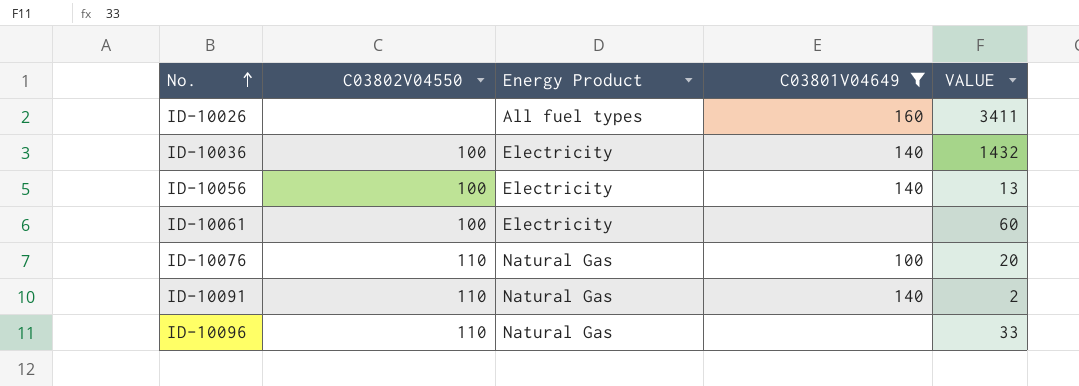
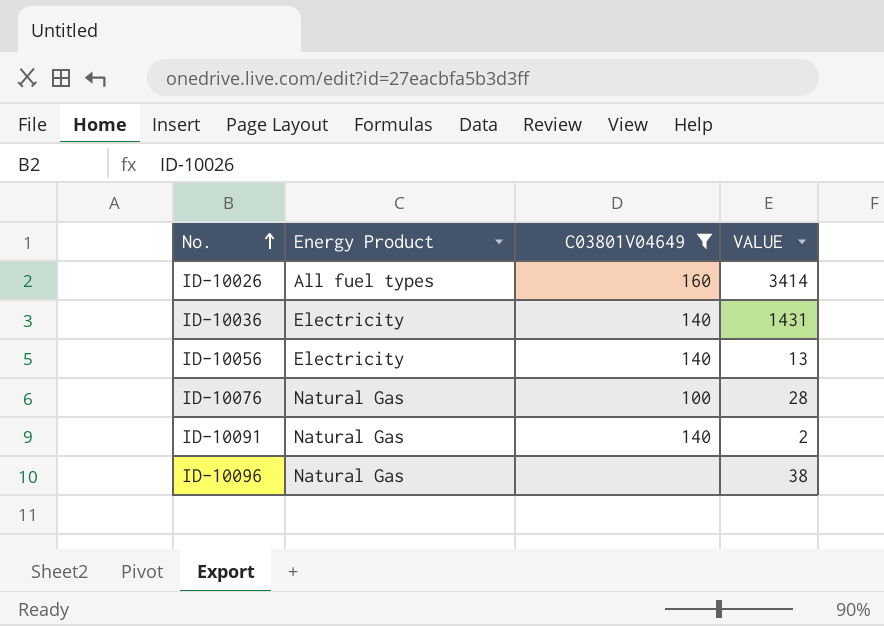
column C03802V04550 | position: 2 -> none
row ID-10061: 100 | Electricity | none | 60 -> none
ID-10026 | VALUE: 3411 -> 3414
ID-10036 | VALUE: 1432 -> 1431
ID-10076 | VALUE: 20 -> 28
ID-10096 | VALUE: 33 -> 38

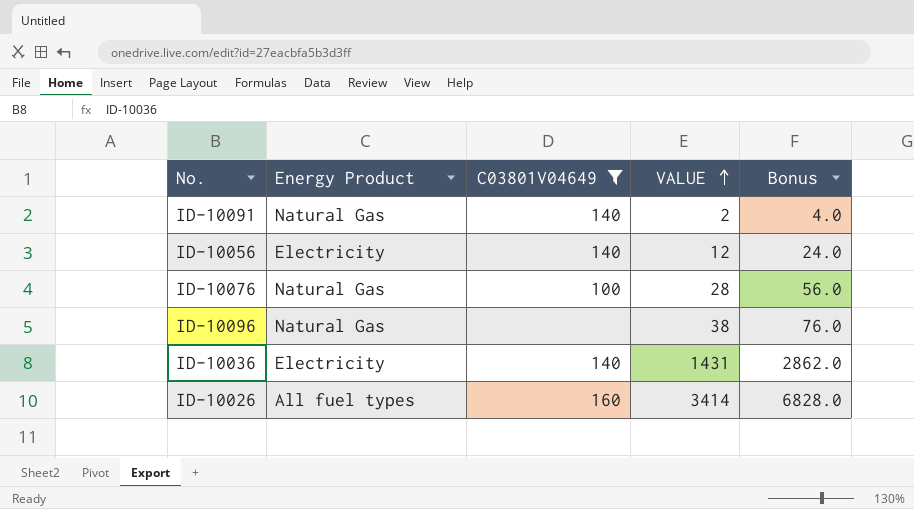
row order: No. ascending -> VALUE ascending
column Bonus | formula: none -> [VALUE] * 2
ID-10056 | VALUE: 13 -> 12

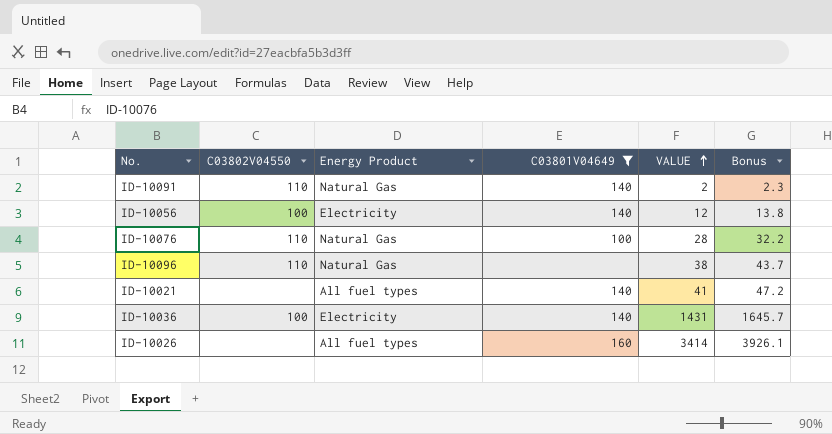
column C03802V04550 | position: none -> 2
column Bonus | formula: [VALUE] * 2 -> [VALUE] * 1.15
row ID-10021: none -> none | All fuel types | 140 | 41 | 47.2

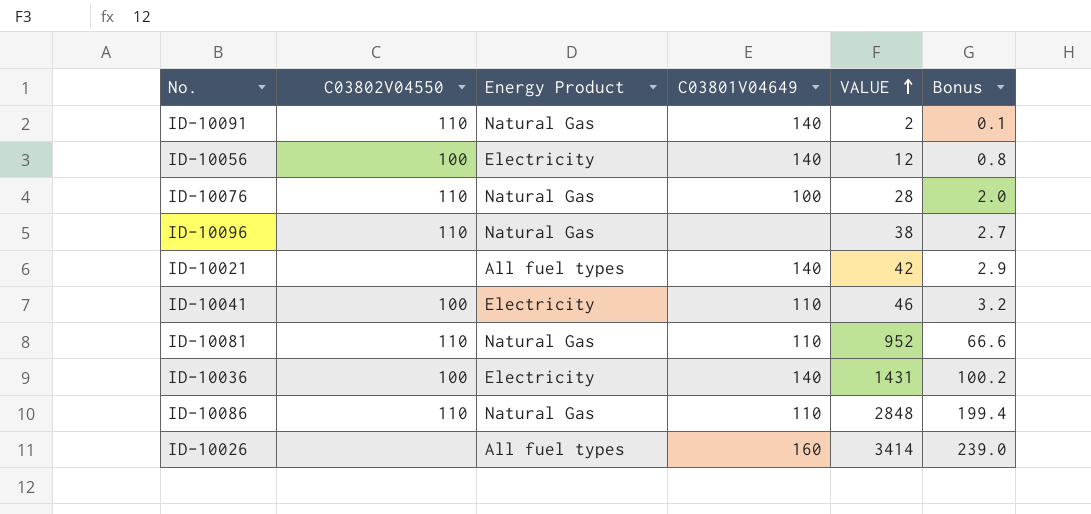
filter: C03801V04649 != 110 -> none
column Bonus | formula: [VALUE] * 1.15 -> [VALUE] * 0.07
ID-10021 | VALUE: 41 -> 42

